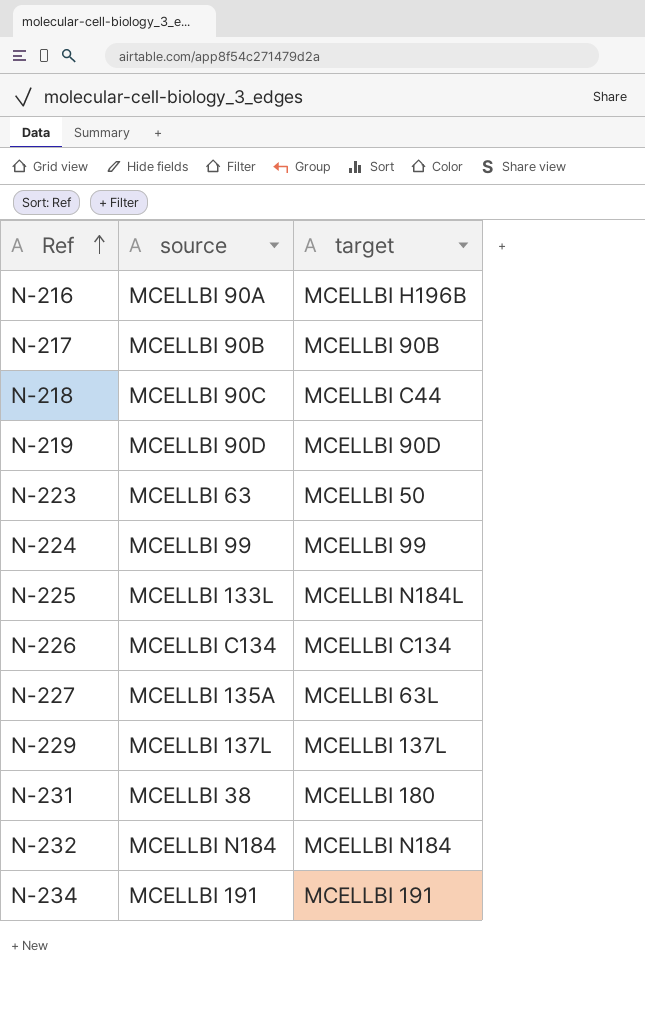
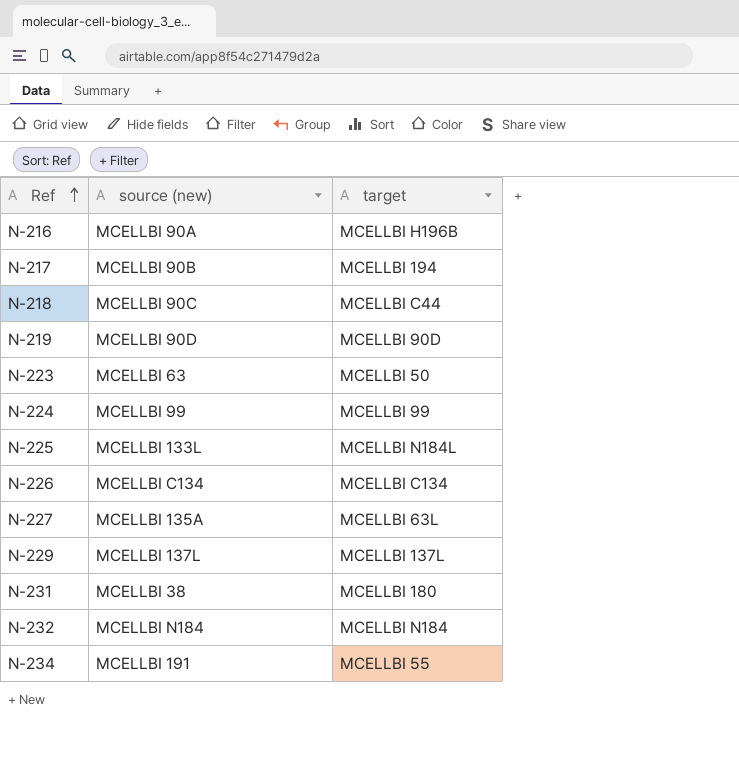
column name: source -> source (new)
N-217 | target: MCELLBI 90B -> MCELLBI 194
N-234 | target: MCELLBI 191 -> MCELLBI 55

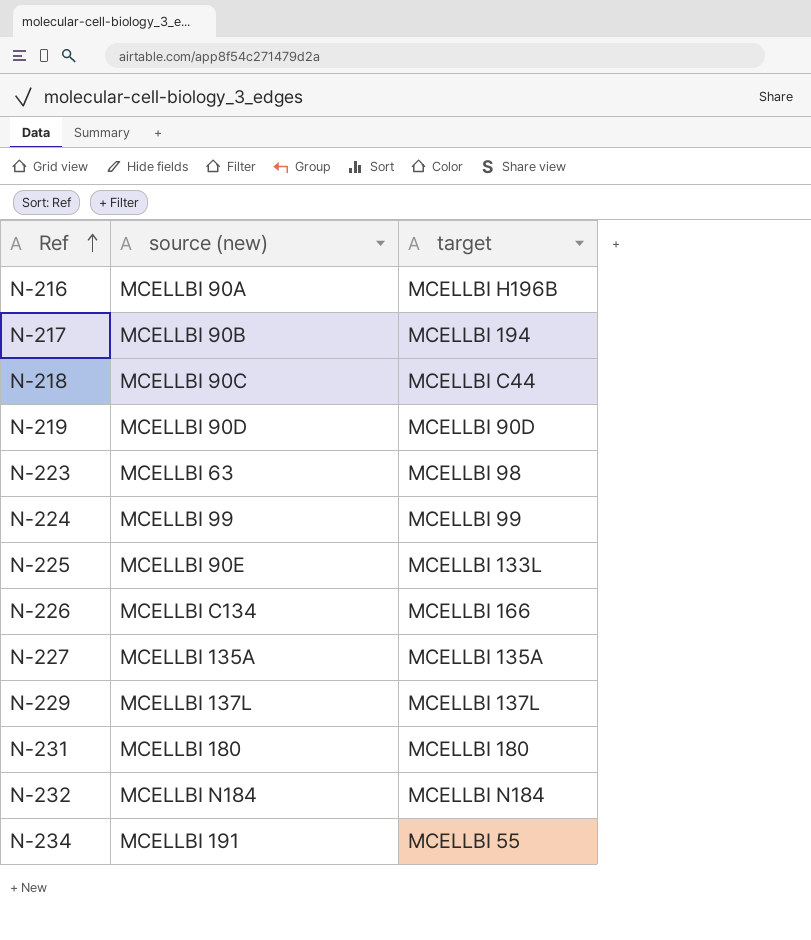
N-223 | target: MCELLBI 50 -> MCELLBI 98
N-225 | source (new): MCELLBI 133L -> MCELLBI 90E
N-225 | target: MCELLBI N184L -> MCELLBI 133L
N-226 | target: MCELLBI C134 -> MCELLBI 166
N-227 | target: MCELLBI 63L -> MCELLBI 135A
N-231 | source (new): MCELLBI 38 -> MCELLBI 180

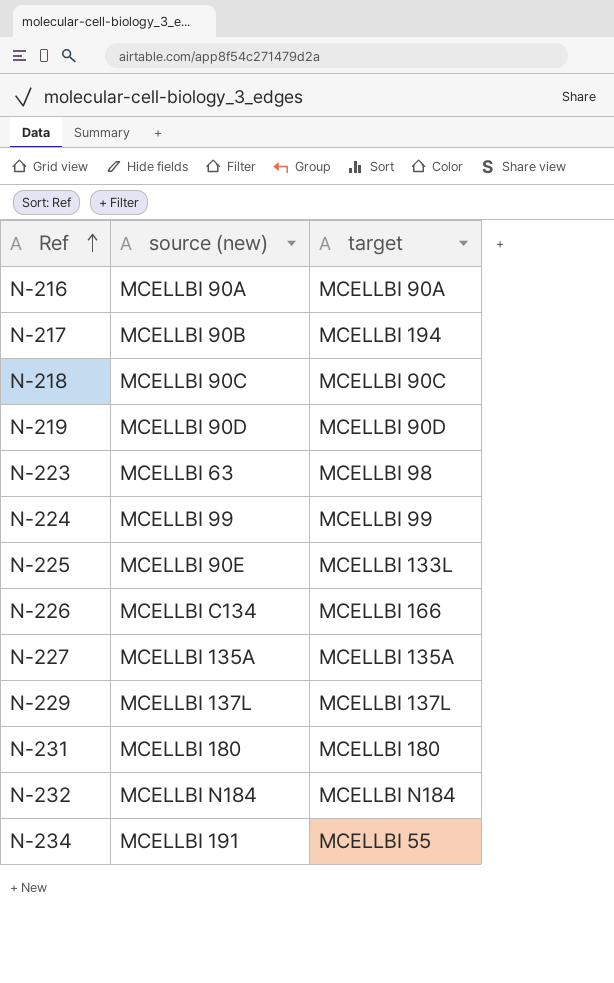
N-216 | target: MCELLBI H196B -> MCELLBI 90A
N-218 | target: MCELLBI C44 -> MCELLBI 90C

